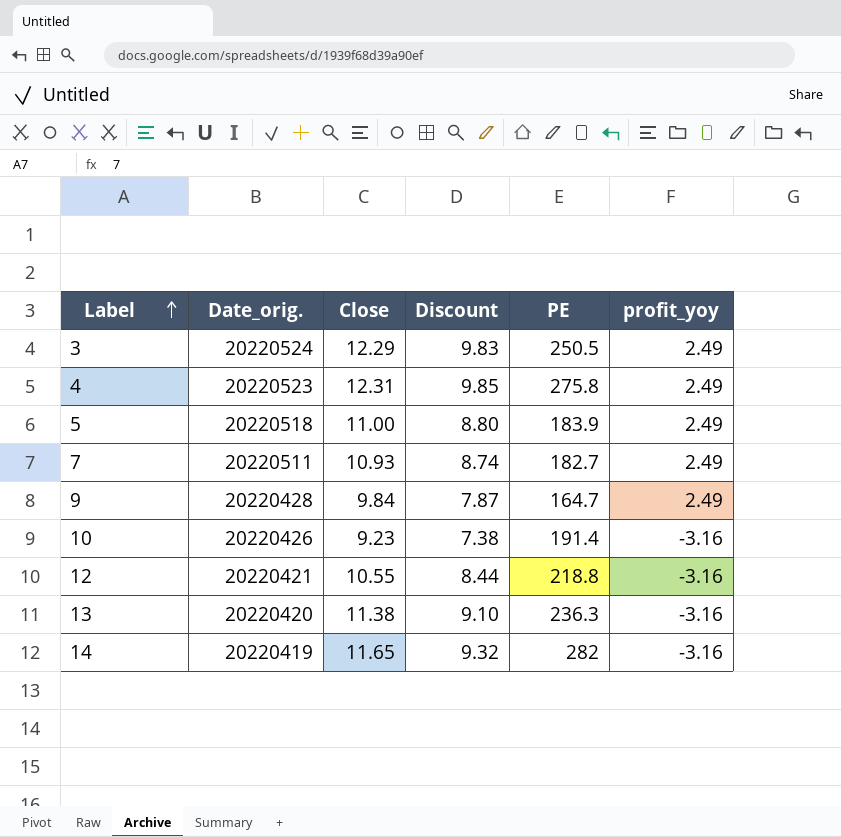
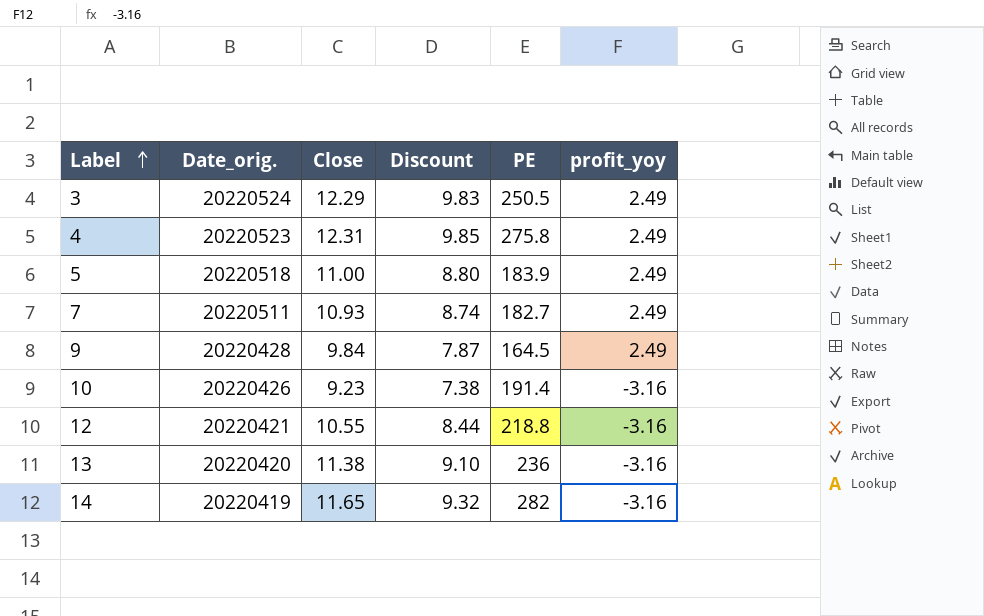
9 | PE: 164.7 -> 164.5
13 | PE: 236.3 -> 236

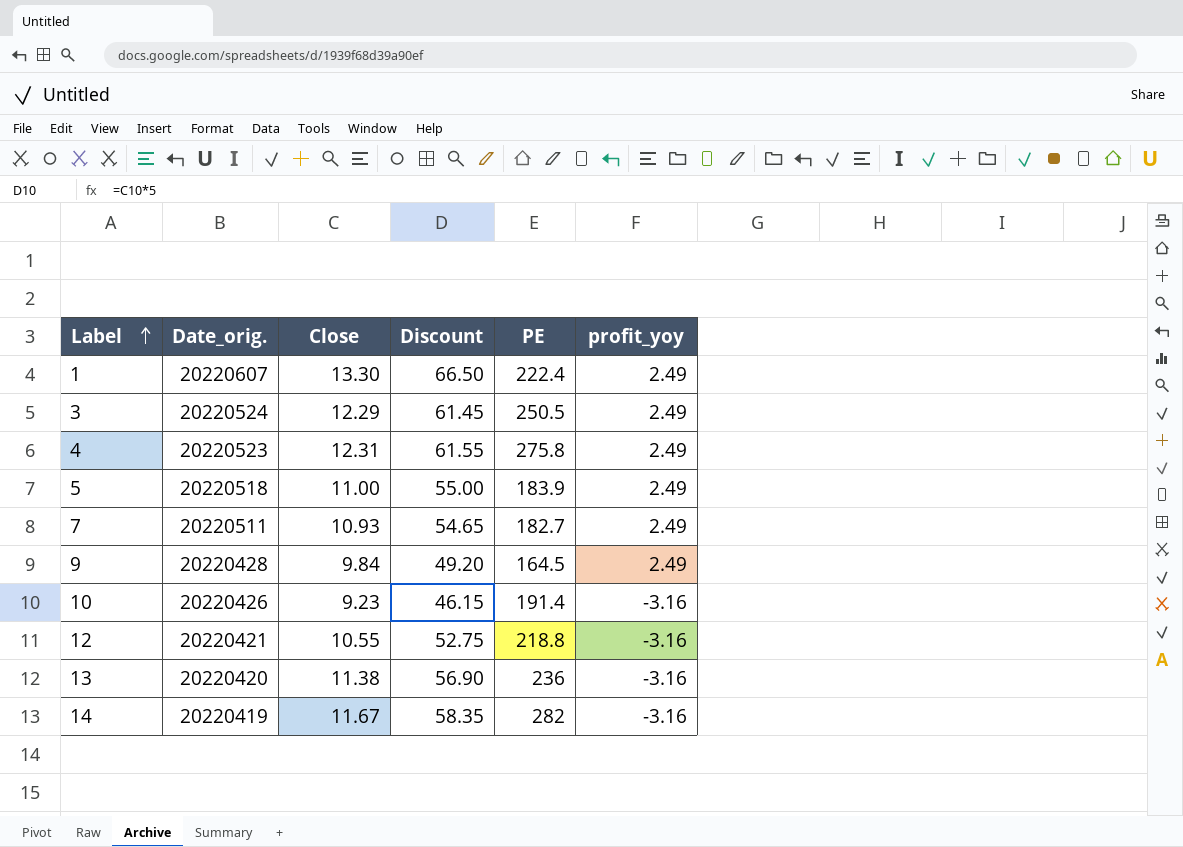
column Discount | formula: [Close] * 0.8 -> [Close] * 5
row 1: none -> 20220607 | 13.30 | 66.50 | 222.4 | 2.49
14 | Close: 11.65 -> 11.67

